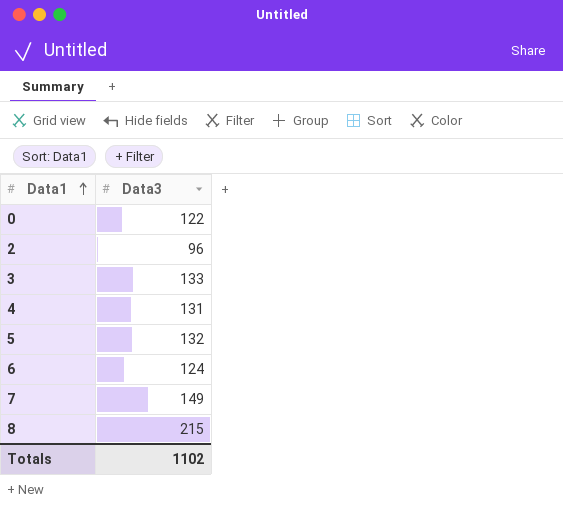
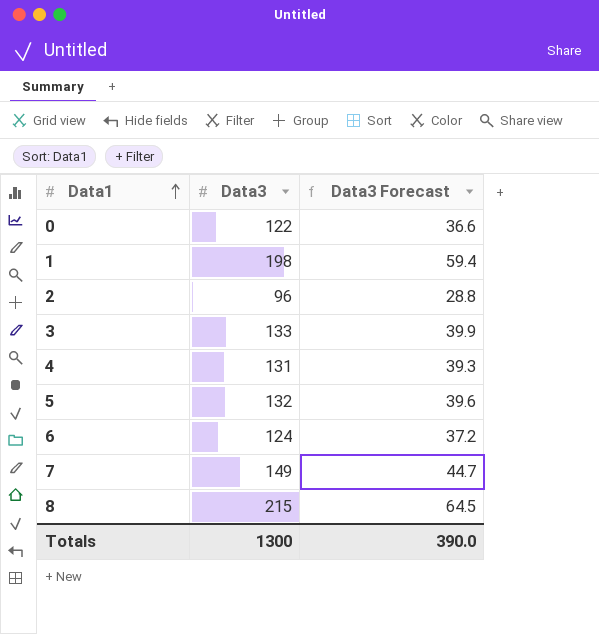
column Data3 Forecast | formula: none -> [Data3] * 0.3
row 1: none -> 198 | 59.4
Totals | Data3: 1102 -> 1300

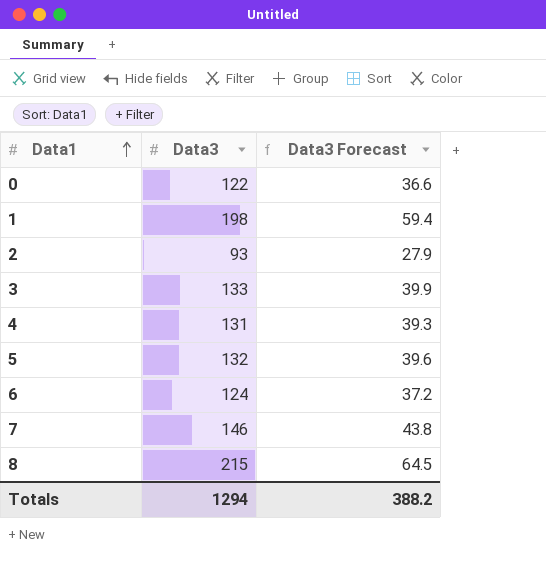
2 | Data3: 96 -> 93
2 | Data3 Forecast: 28.8 -> 27.9
7 | Data3: 149 -> 146
7 | Data3 Forecast: 44.7 -> 43.8
Totals | Data3: 1300 -> 1294
Totals | Data3 Forecast: 390.0 -> 388.2

